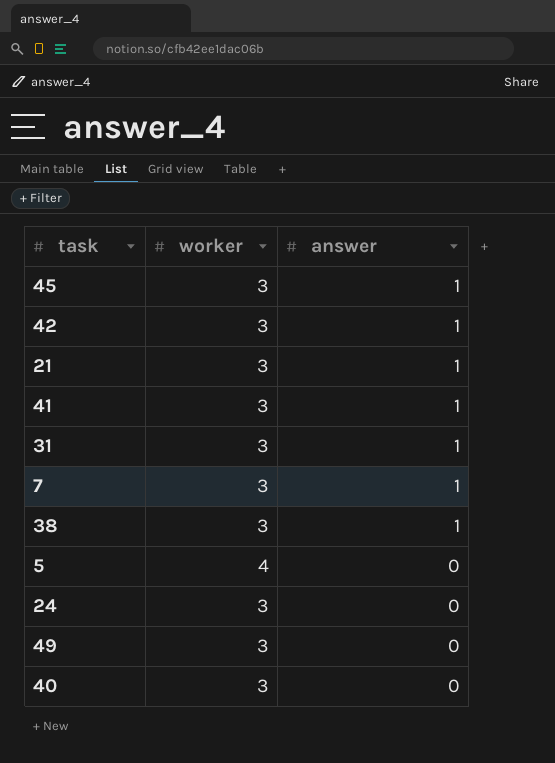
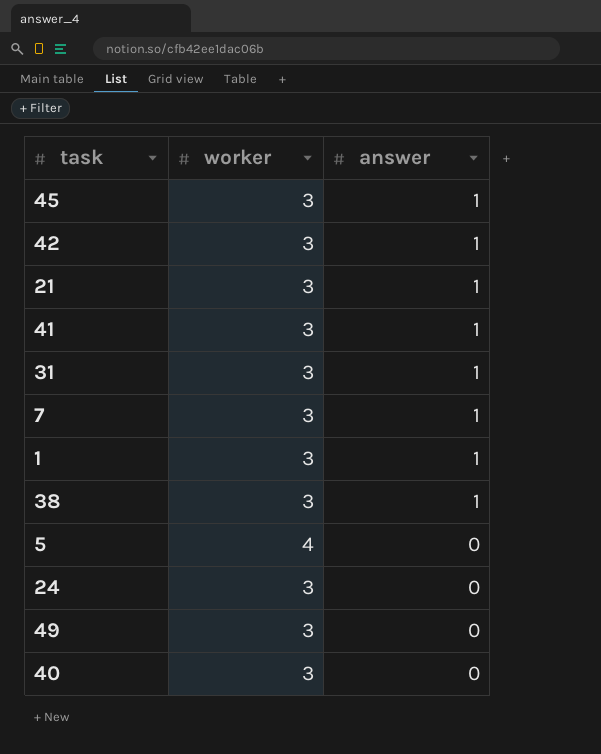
row 1: none -> 3 | 1

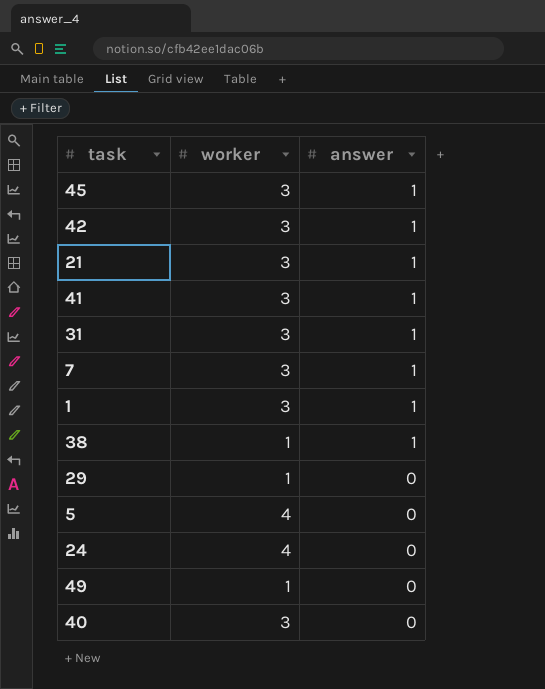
38 | worker: 3 -> 1
row 29: none -> 1 | 0
24 | worker: 3 -> 4
49 | worker: 3 -> 1

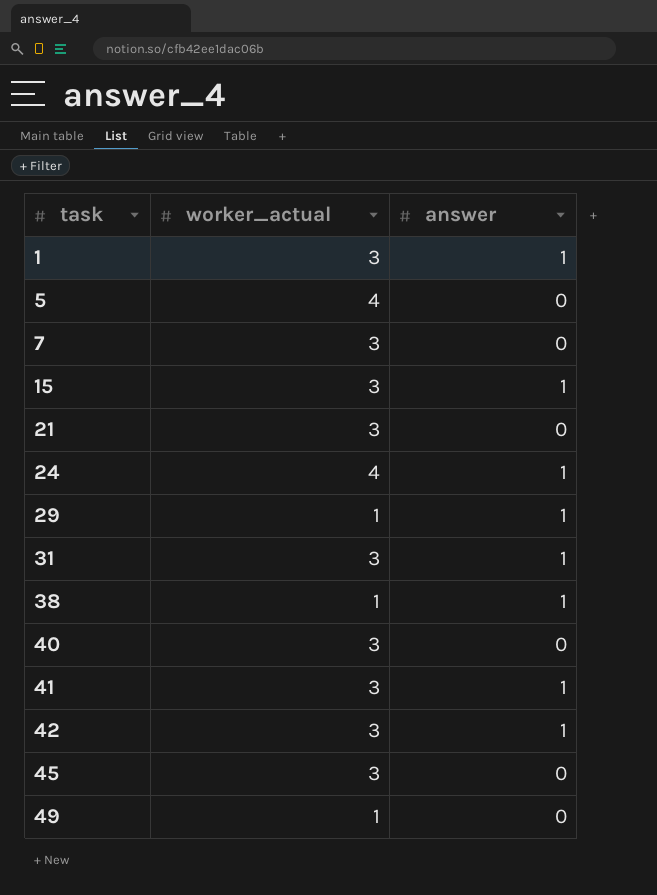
row order: answer descending -> task ascending
column name: worker -> worker_actual
7 | answer: 1 -> 0
row 15: none -> 3 | 1
21 | answer: 1 -> 0
24 | answer: 0 -> 1
29 | answer: 0 -> 1
45 | answer: 1 -> 0

